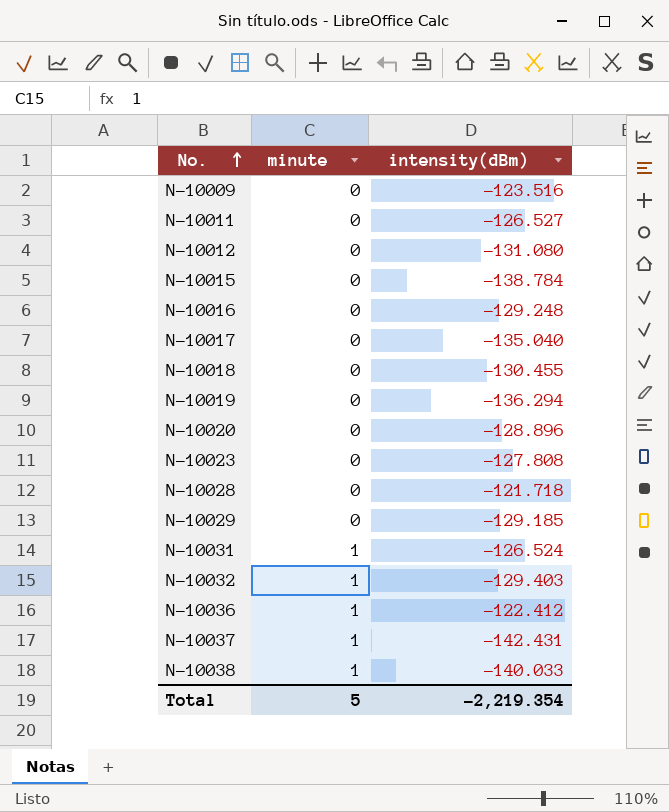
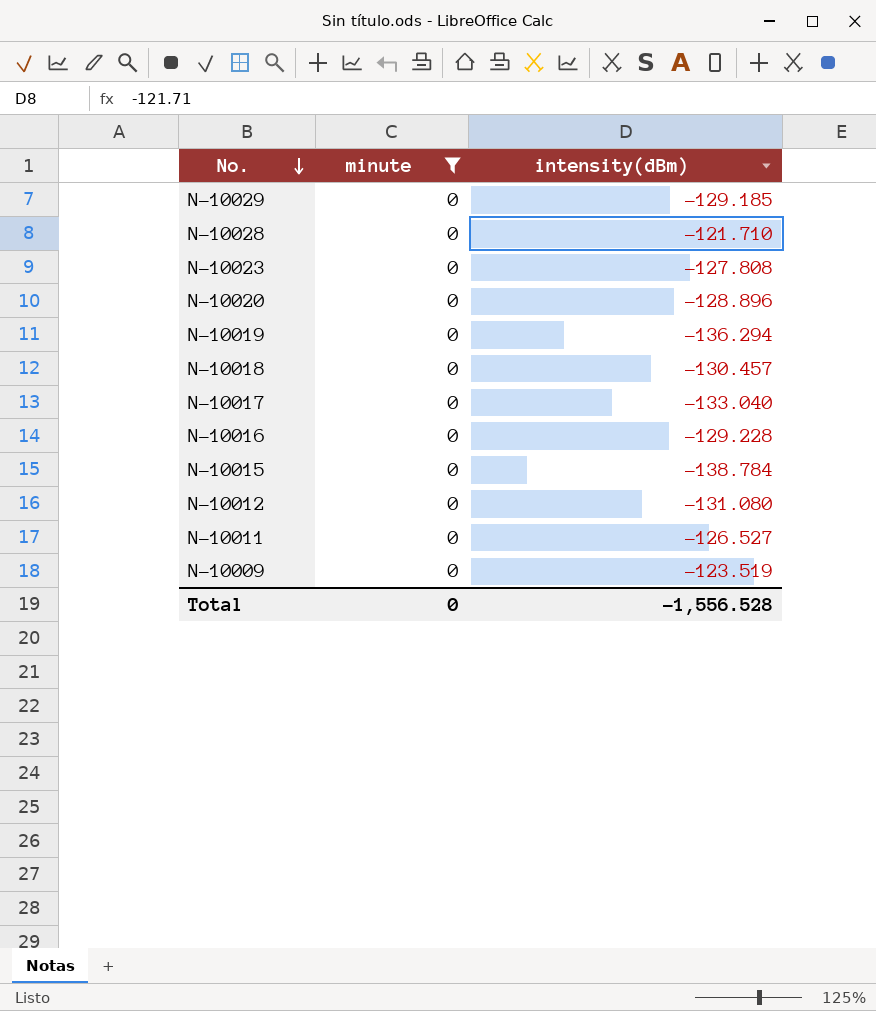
filter: none -> minute = 0
row order: No. ascending -> No. descending
N-10028 | intensity(dBm): -121.718 -> -121.710
N-10018 | intensity(dBm): -130.455 -> -130.457
N-10017 | intensity(dBm): -135.040 -> -133.040
N-10016 | intensity(dBm): -129.248 -> -129.228
N-10009 | intensity(dBm): -123.516 -> -123.519
Total | minute: 5 -> 0
Total | intensity(dBm): -2,219.354 -> -1,556.528

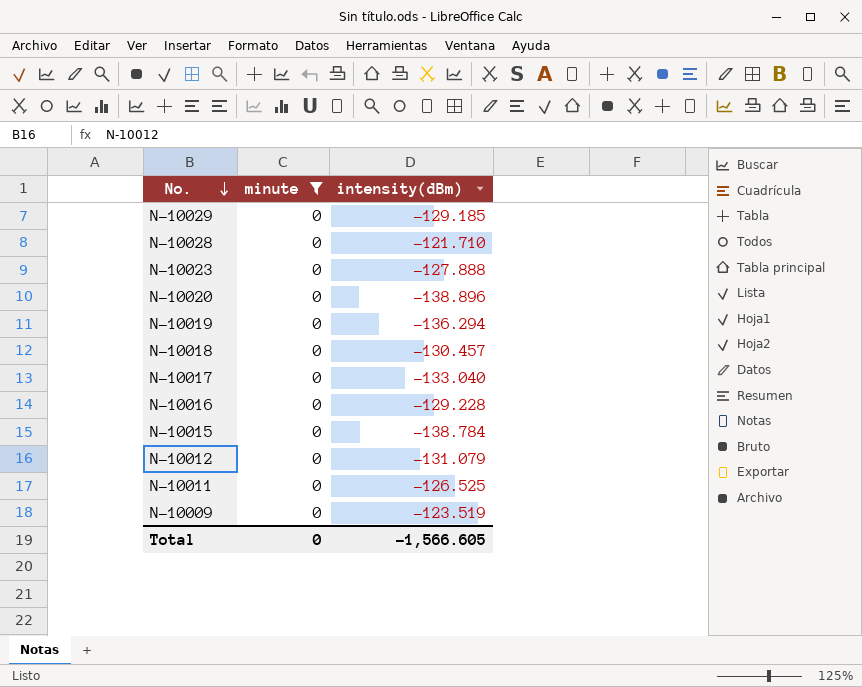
N-10023 | intensity(dBm): -127.808 -> -127.888
N-10020 | intensity(dBm): -128.896 -> -138.896
N-10012 | intensity(dBm): -131.080 -> -131.079
N-10011 | intensity(dBm): -126.527 -> -126.525
Total | intensity(dBm): -1,556.528 -> -1,566.605

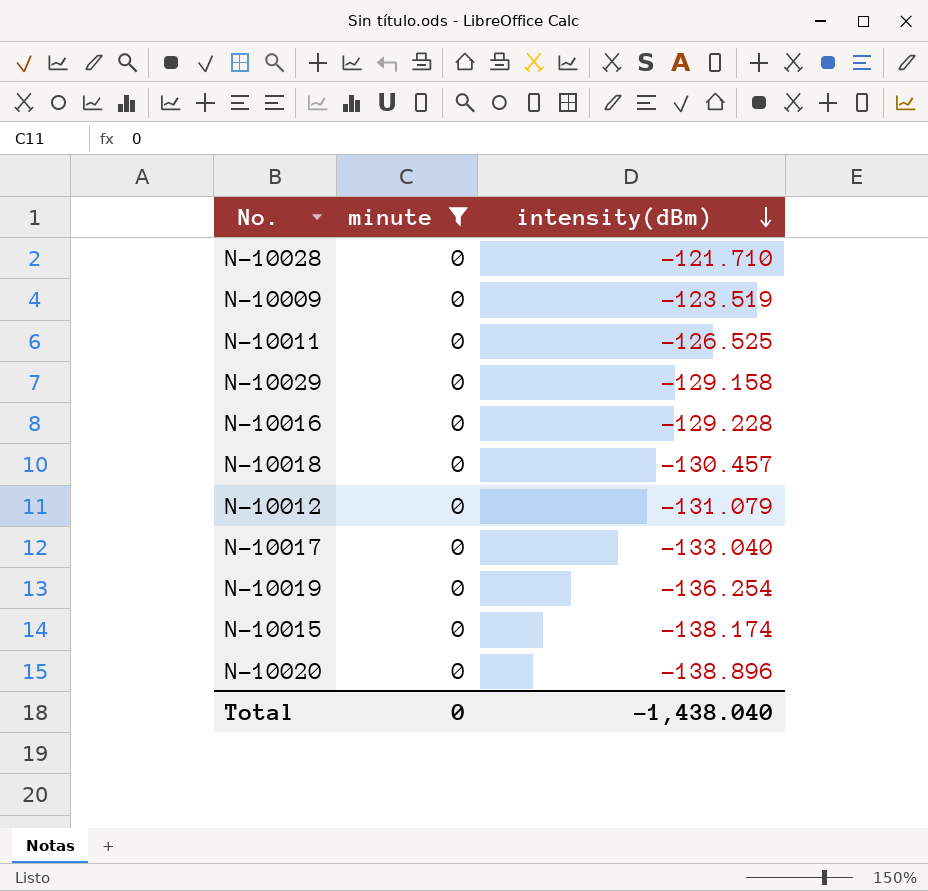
row order: No. descending -> intensity(dBm) descending
row N-10023: 0 | -127.888 -> none
N-10029 | intensity(dBm): -129.185 -> -129.158
N-10019 | intensity(dBm): -136.294 -> -136.254
N-10015 | intensity(dBm): -138.784 -> -138.174
Total | intensity(dBm): -1,566.605 -> -1,438.040

